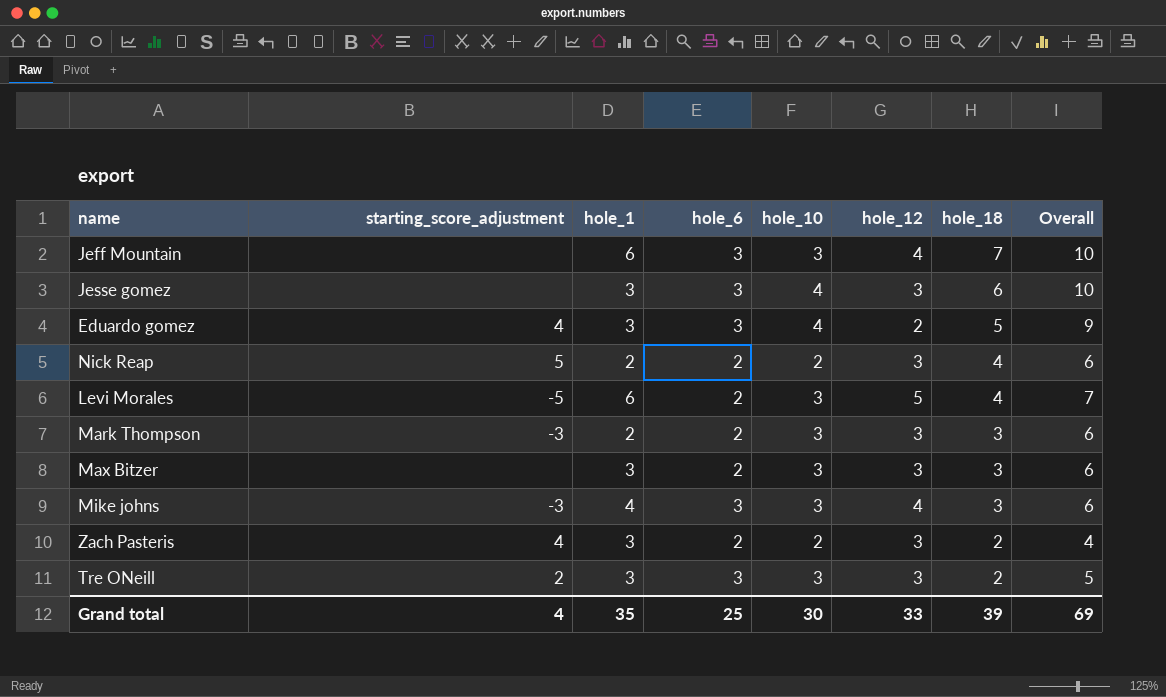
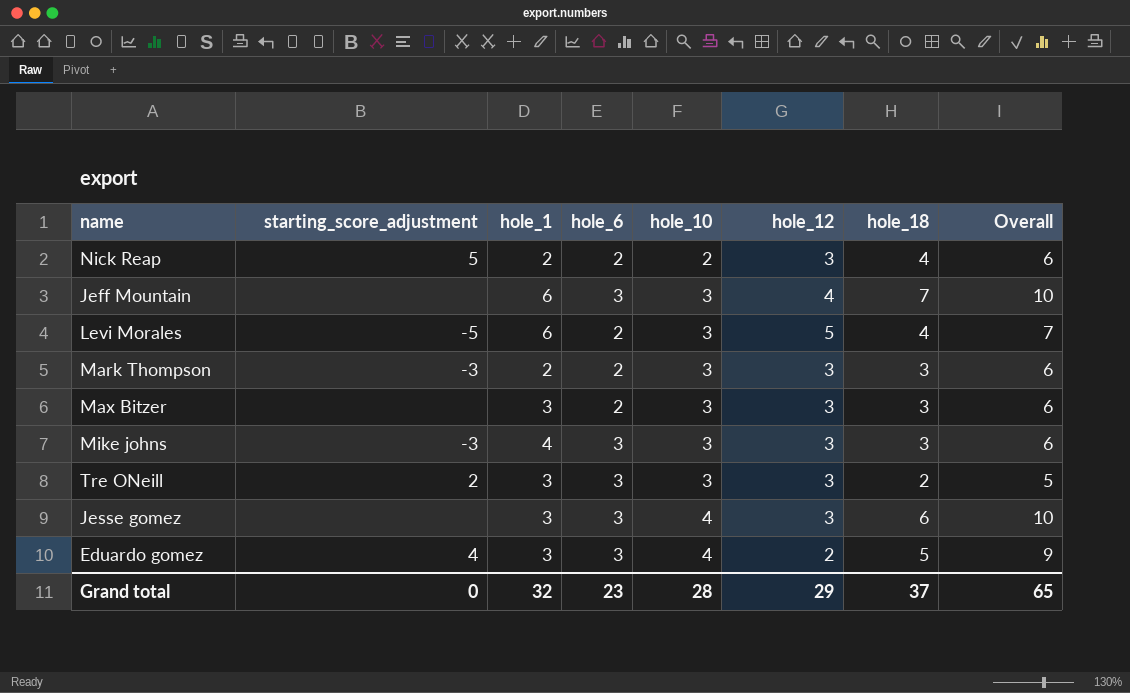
row order: hole_18 descending -> hole_10 ascending
row Zach Pasteris: 4 | 3 | 2 | 2 | 3 | 2 | 4 -> none
Mike johns | hole_12: 4 -> 3
Grand total | starting_score_adjustment: 4 -> 0
Grand total | hole_1: 35 -> 32
Grand total | hole_6: 25 -> 23
Grand total | hole_10: 30 -> 28
Grand total | hole_12: 33 -> 29
Grand total | hole_18: 39 -> 37
Grand total | Overall: 69 -> 65

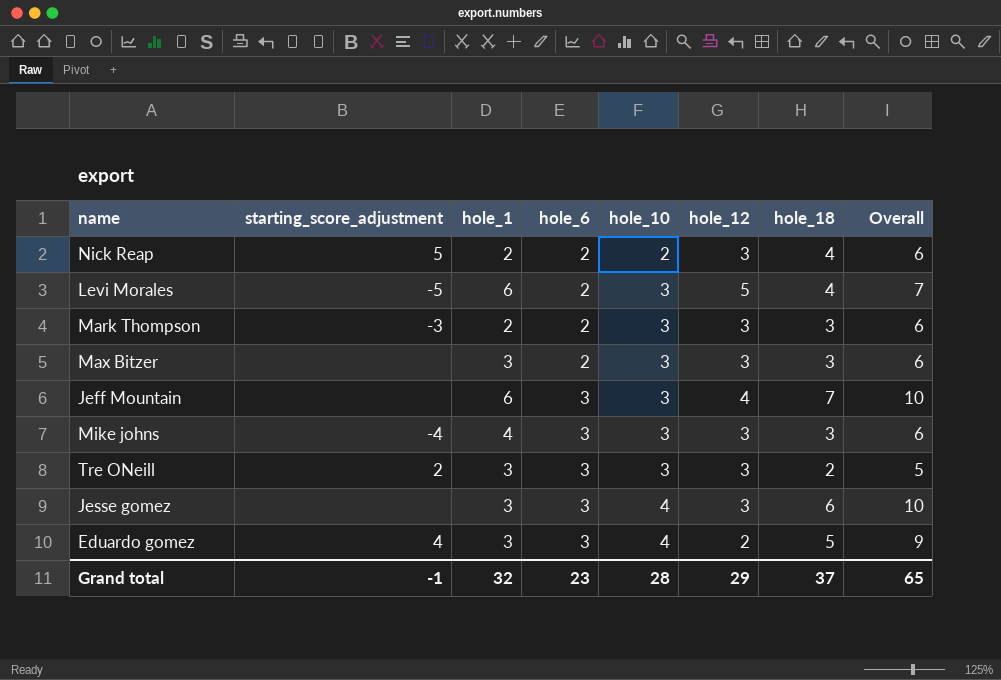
row order: hole_10 ascending -> hole_6 ascending
Mike johns | starting_score_adjustment: -3 -> -4
Grand total | starting_score_adjustment: 0 -> -1

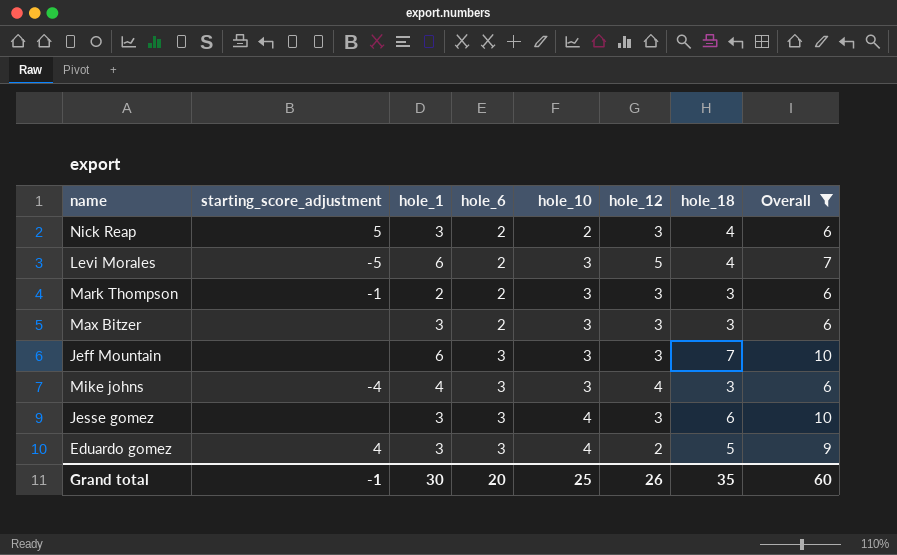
filter: none -> Overall != 5
Nick Reap | hole_1: 2 -> 3
Mark Thompson | starting_score_adjustment: -3 -> -1
Jeff Mountain | hole_12: 4 -> 3
Mike johns | hole_12: 3 -> 4
Grand total | hole_1: 32 -> 30
Grand total | hole_6: 23 -> 20
Grand total | hole_10: 28 -> 25
Grand total | hole_12: 29 -> 26
Grand total | hole_18: 37 -> 35
Grand total | Overall: 65 -> 60

